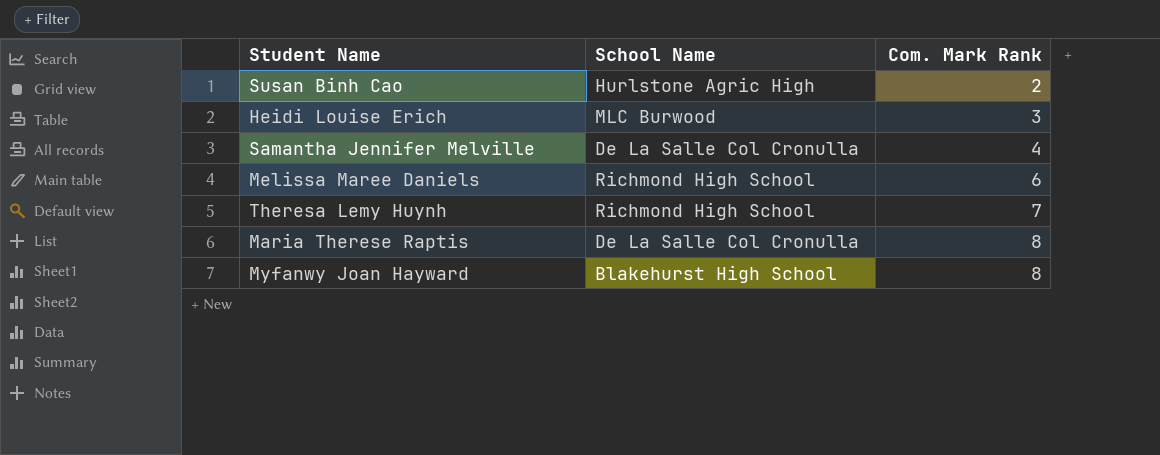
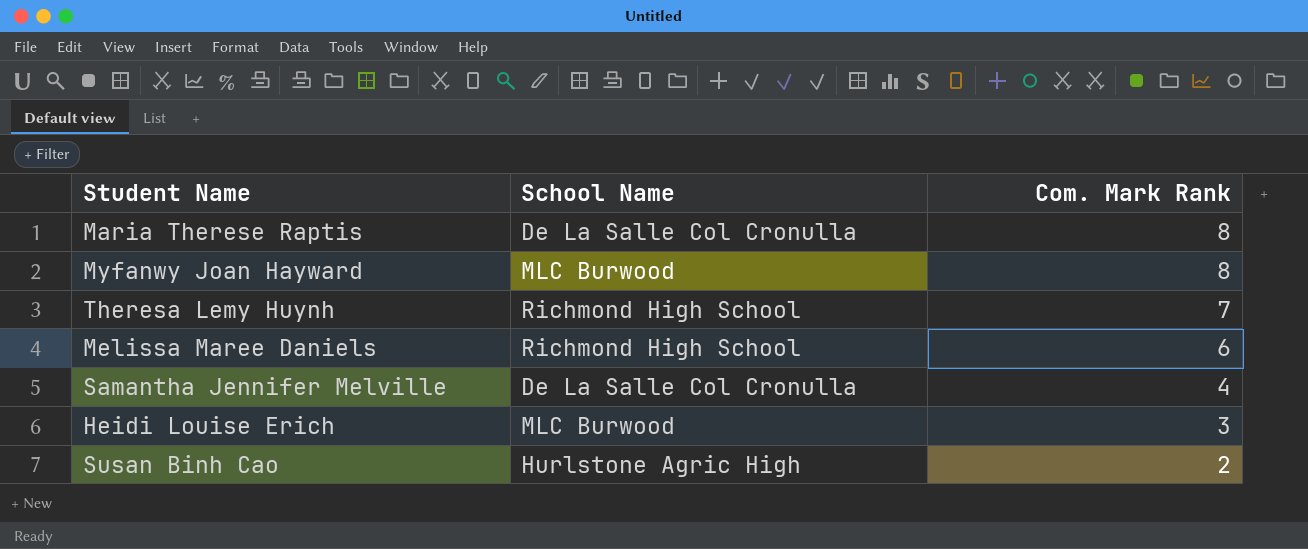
row order: Com. Mark Rank ascending -> Com. Mark Rank descending
Myfanwy Joan Hayward | School Name: Blakehurst High School -> MLC Burwood

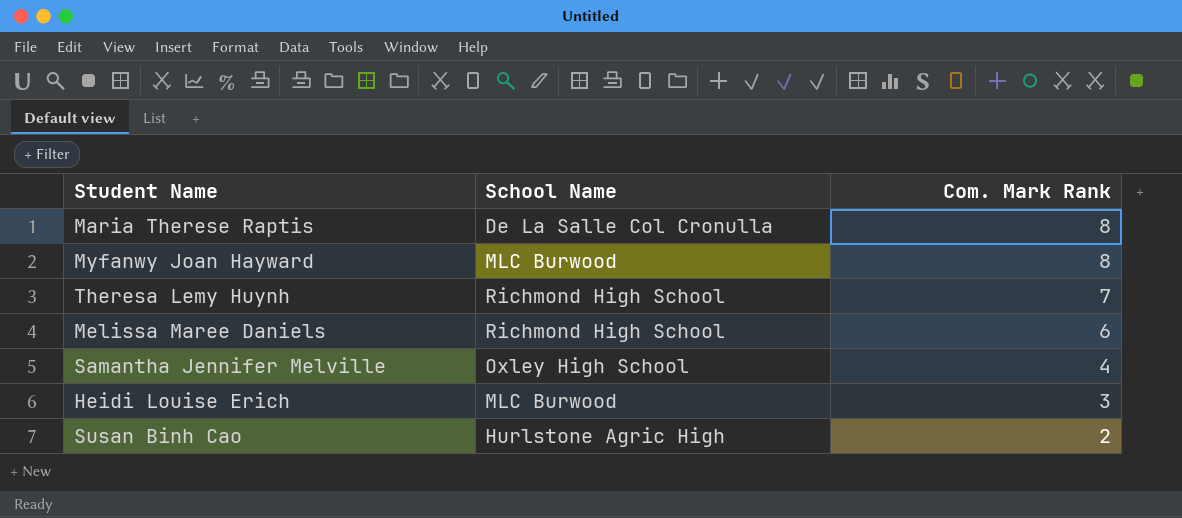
Samantha Jennifer Melville | School Name: De La Salle Col Cronulla -> Oxley High School

